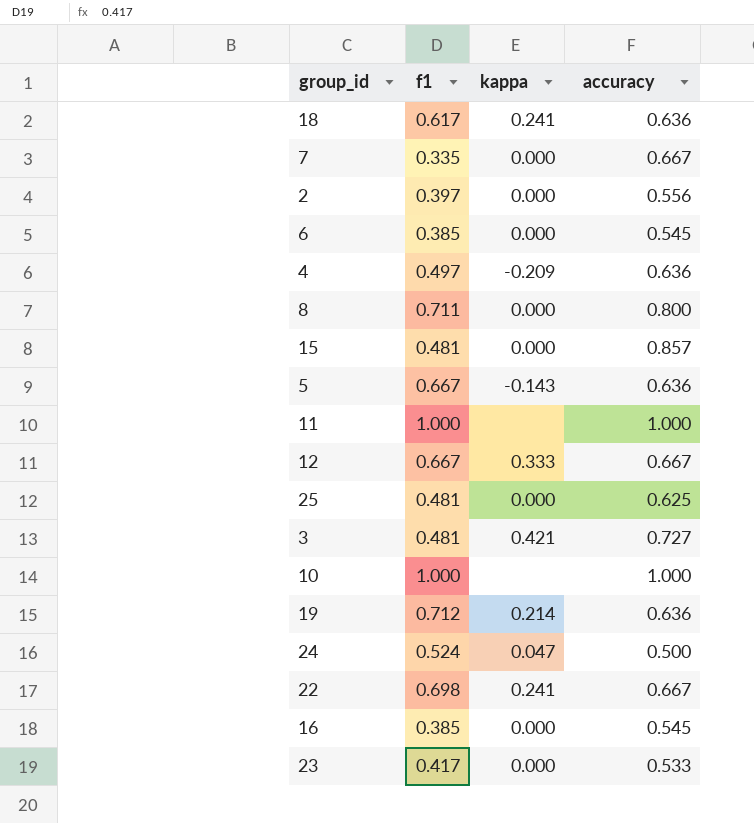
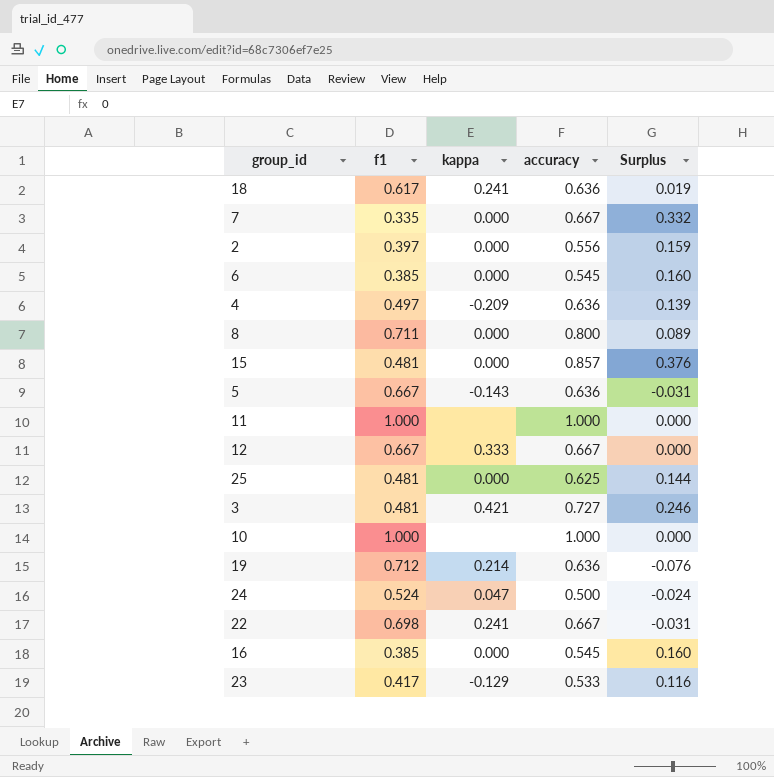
column Surplus | formula: none -> [accuracy] - [f1]
23 | kappa: 0.000 -> -0.129

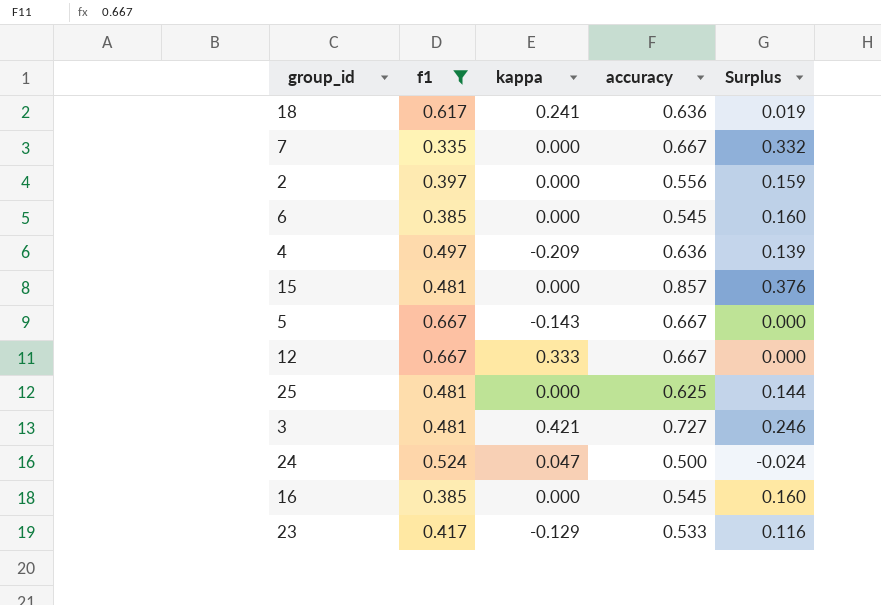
filter: none -> f1 <= 0.667
5 | accuracy: 0.636 -> 0.667
5 | Surplus: -0.031 -> 0.000

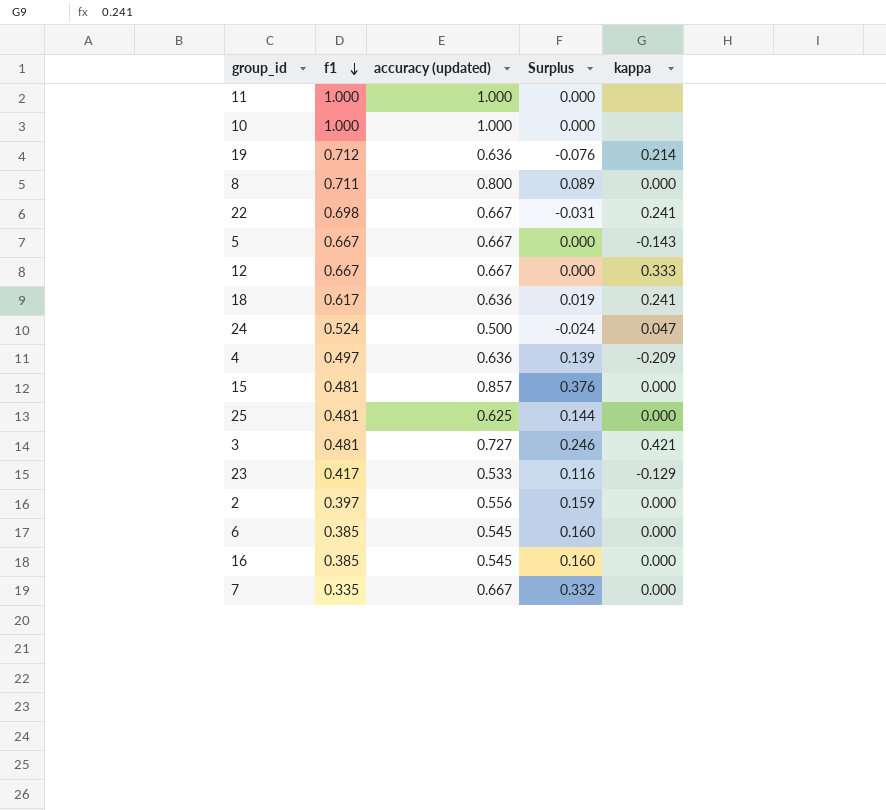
filter: f1 <= 0.667 -> none
row order: none -> f1 descending
column name: accuracy -> accuracy (updated)
column kappa | position: 3 -> 5

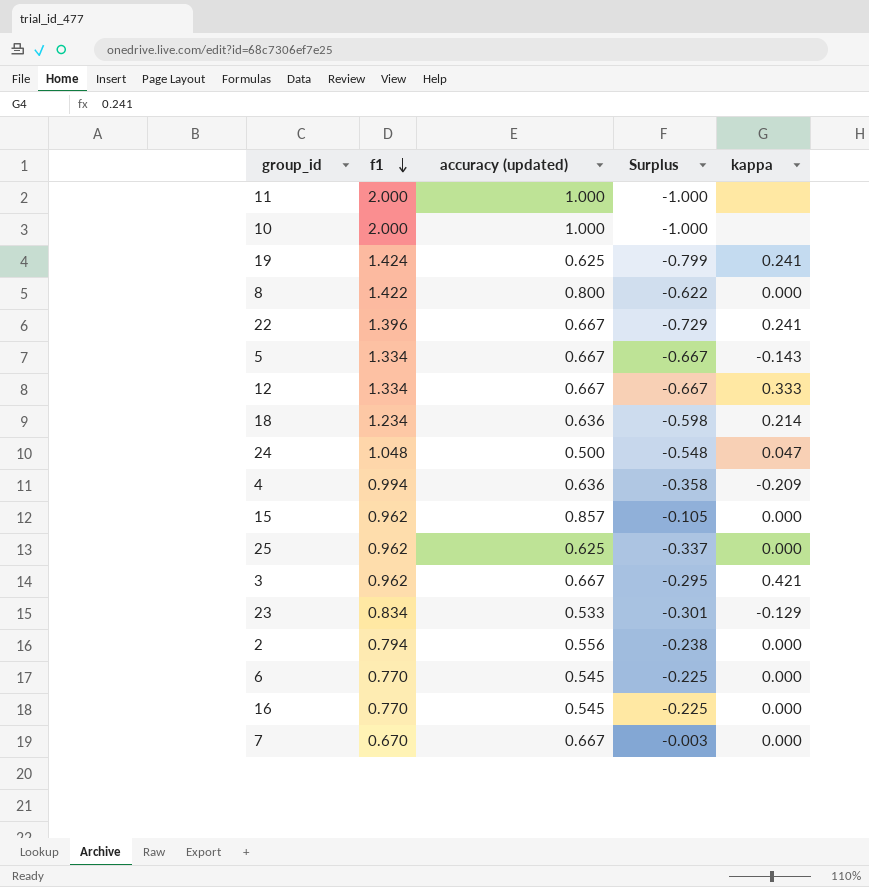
11 | f1: 1.000 -> 2.000
11 | Surplus: 0.000 -> -1.000
10 | f1: 1.000 -> 2.000
10 | Surplus: 0.000 -> -1.000
19 | f1: 0.712 -> 1.424
19 | accuracy (updated): 0.636 -> 0.625
19 | Surplus: -0.076 -> -0.799
19 | kappa: 0.214 -> 0.241
8 | f1: 0.711 -> 1.422
8 | Surplus: 0.089 -> -0.622
22 | f1: 0.698 -> 1.396
22 | Surplus: -0.031 -> -0.729
5 | f1: 0.667 -> 1.334
5 | Surplus: 0.000 -> -0.667
12 | f1: 0.667 -> 1.334
12 | Surplus: 0.000 -> -0.667
18 | f1: 0.617 -> 1.234
18 | Surplus: 0.019 -> -0.598
18 | kappa: 0.241 -> 0.214
24 | f1: 0.524 -> 1.048
24 | Surplus: -0.024 -> -0.548
4 | f1: 0.497 -> 0.994
4 | Surplus: 0.139 -> -0.358
15 | f1: 0.481 -> 0.962
15 | Surplus: 0.376 -> -0.105
25 | f1: 0.481 -> 0.962
25 | Surplus: 0.144 -> -0.337
3 | f1: 0.481 -> 0.962
3 | accuracy (updated): 0.727 -> 0.667
3 | Surplus: 0.246 -> -0.295
23 | f1: 0.417 -> 0.834
23 | Surplus: 0.116 -> -0.301
2 | f1: 0.397 -> 0.794
2 | Surplus: 0.159 -> -0.238
6 | f1: 0.385 -> 0.770
6 | Surplus: 0.160 -> -0.225
16 | f1: 0.385 -> 0.770
16 | Surplus: 0.160 -> -0.225
7 | f1: 0.335 -> 0.670
7 | Surplus: 0.332 -> -0.003

